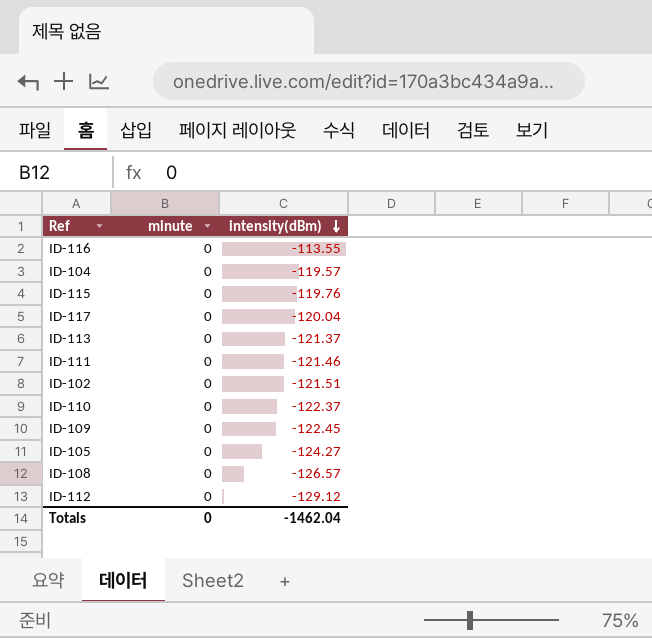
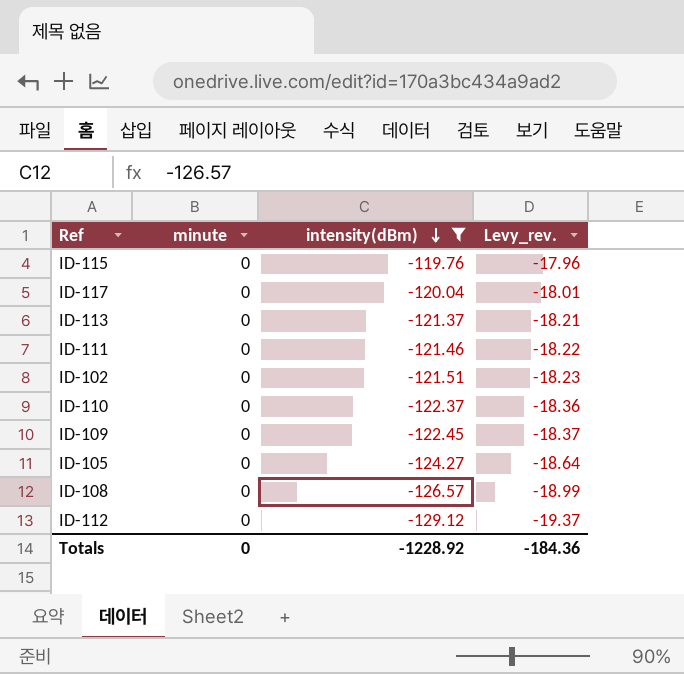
filter: none -> intensity(dBm) <= -119.76
column Levy_rev. | formula: none -> [intensity(dBm)] * 0.15
Totals | intensity(dBm): -1462.04 -> -1228.92

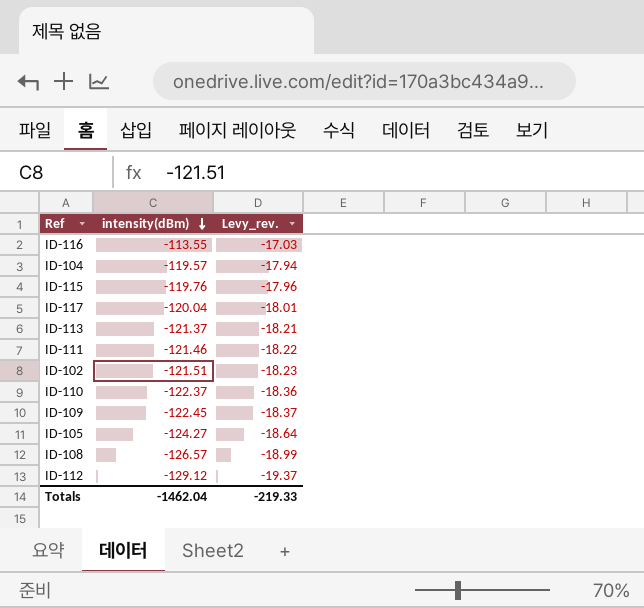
filter: intensity(dBm) <= -119.76 -> none
column minute | position: 2 -> none
Totals | intensity(dBm): -1228.92 -> -1462.04
Totals | Levy_rev.: -184.36 -> -219.33

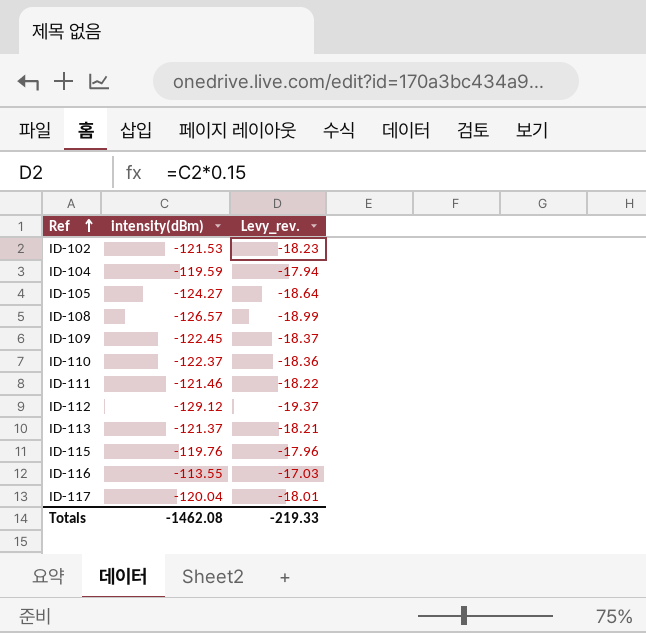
row order: intensity(dBm) descending -> Ref ascending
ID-102 | intensity(dBm): -121.51 -> -121.53
ID-104 | intensity(dBm): -119.57 -> -119.59
Totals | intensity(dBm): -1462.04 -> -1462.08

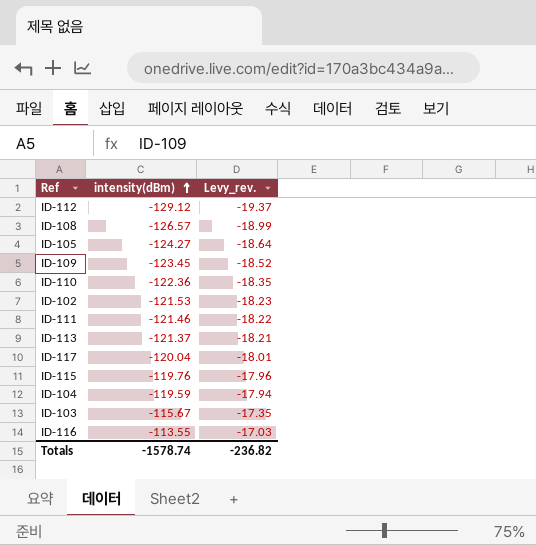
row order: Ref ascending -> intensity(dBm) ascending
ID-109 | intensity(dBm): -122.45 -> -123.45
ID-109 | Levy_rev.: -18.37 -> -18.52
ID-110 | intensity(dBm): -122.37 -> -122.36
ID-110 | Levy_rev.: -18.36 -> -18.35
row ID-103: none -> -115.67 | -17.35
Totals | intensity(dBm): -1462.08 -> -1578.74
Totals | Levy_rev.: -219.33 -> -236.82

